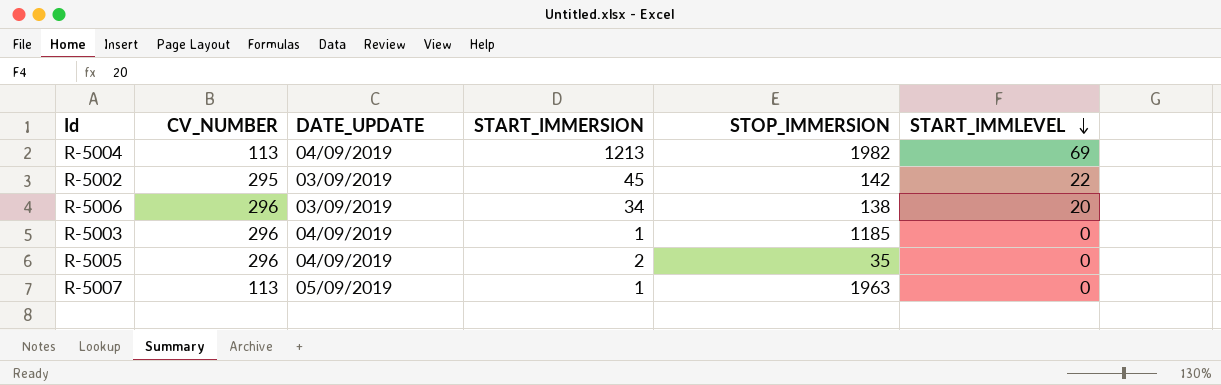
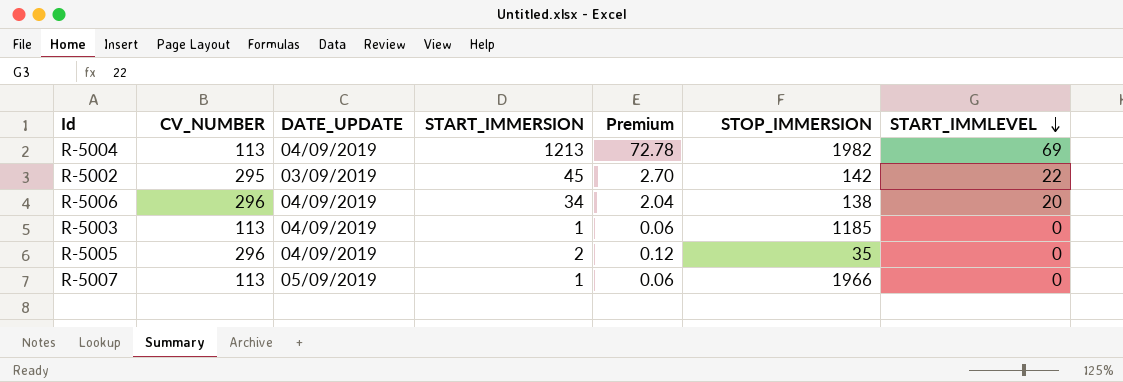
column Premium | formula: none -> [START_IMMERSION] * 0.06
R-5006 | DATE_UPDATE: 03/09/2019 -> 04/09/2019
R-5003 | CV_NUMBER: 296 -> 113
R-5007 | STOP_IMMERSION: 1963 -> 1966

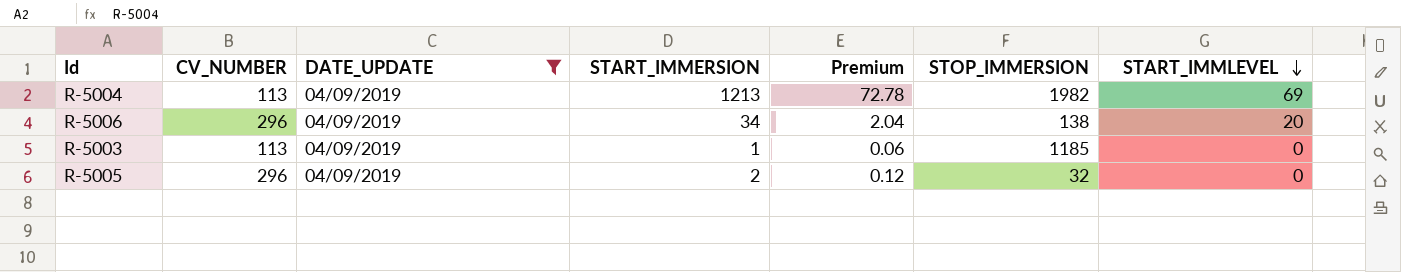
filter: none -> DATE_UPDATE = 04/09/2019
R-5005 | STOP_IMMERSION: 35 -> 32

